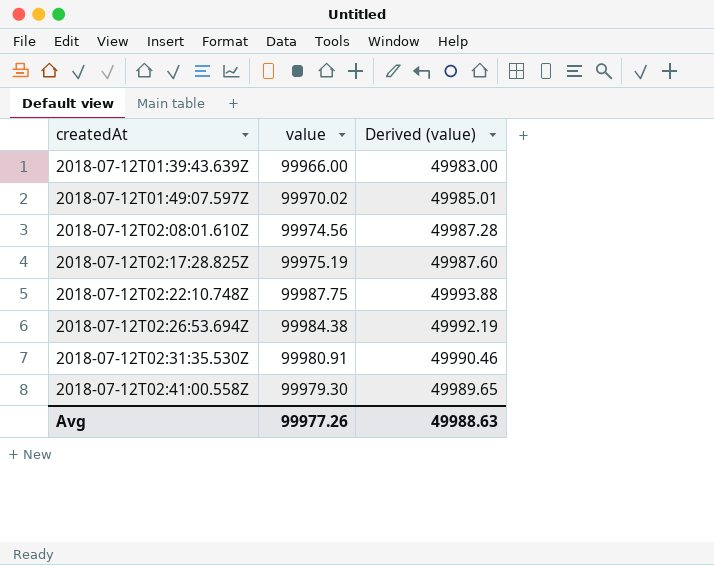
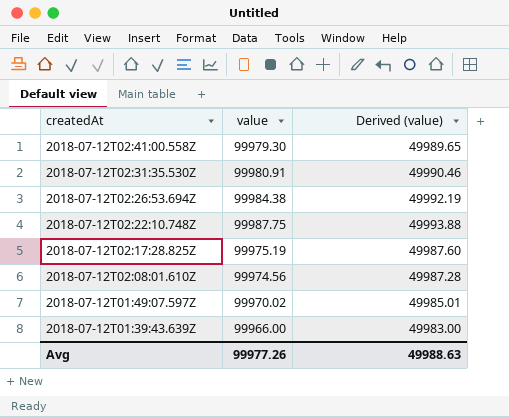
row order: createdAt ascending -> createdAt descending

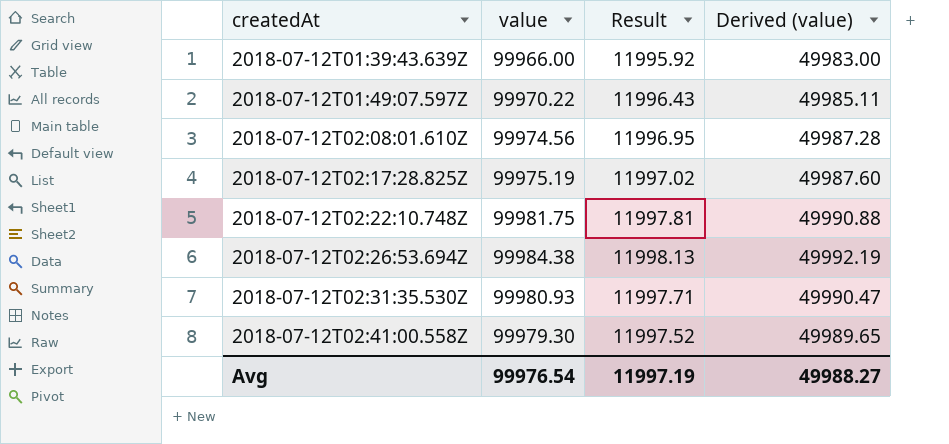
row order: createdAt descending -> createdAt ascending
column Result | formula: none -> [value] * 0.12
2018-07-12T01:49:07.597Z | value: 99970.02 -> 99970.22
2018-07-12T01:49:07.597Z | Derived (value): 49985.01 -> 49985.11
2018-07-12T02:22:10.748Z | value: 99987.75 -> 99981.75
2018-07-12T02:22:10.748Z | Derived (value): 49993.88 -> 49990.88
2018-07-12T02:31:35.530Z | value: 99980.91 -> 99980.93
2018-07-12T02:31:35.530Z | Derived (value): 49990.46 -> 49990.47
Avg | value: 99977.26 -> 99976.54
Avg | Derived (value): 49988.63 -> 49988.27

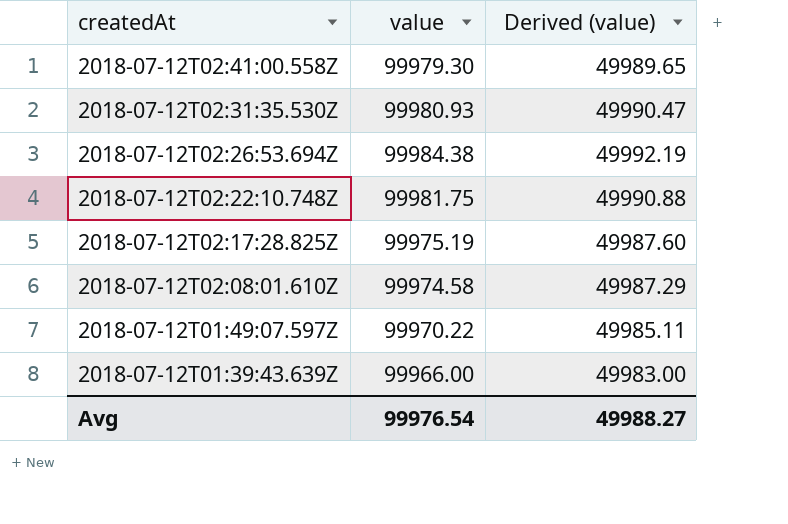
row order: createdAt ascending -> createdAt descending
column Result | formula: [value] * 0.12 -> none
2018-07-12T02:08:01.610Z | value: 99974.56 -> 99974.58
2018-07-12T02:08:01.610Z | Derived (value): 49987.28 -> 49987.29

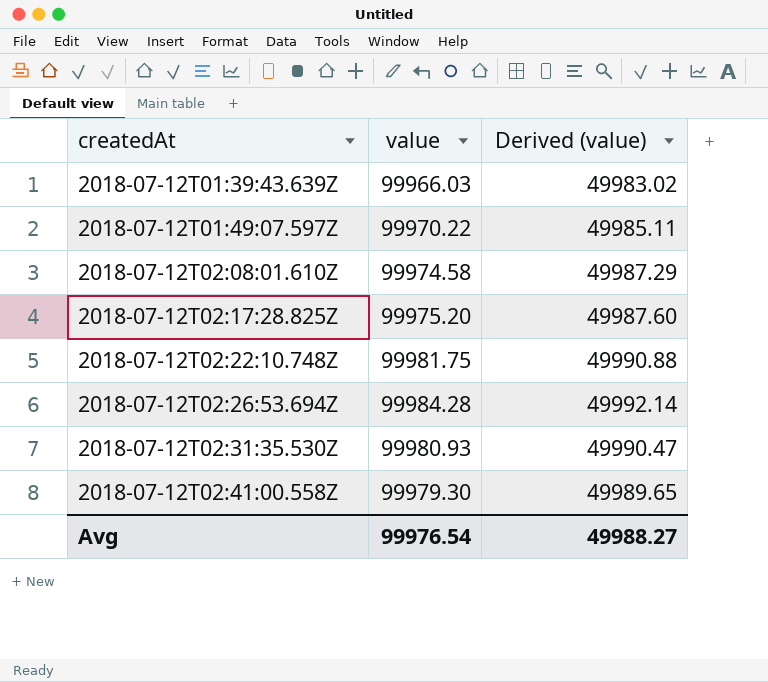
row order: createdAt descending -> createdAt ascending
2018-07-12T01:39:43.639Z | value: 99966.00 -> 99966.03
2018-07-12T01:39:43.639Z | Derived (value): 49983.00 -> 49983.02
2018-07-12T02:17:28.825Z | value: 99975.19 -> 99975.20
2018-07-12T02:26:53.694Z | value: 99984.38 -> 99984.28
2018-07-12T02:26:53.694Z | Derived (value): 49992.19 -> 49992.14

